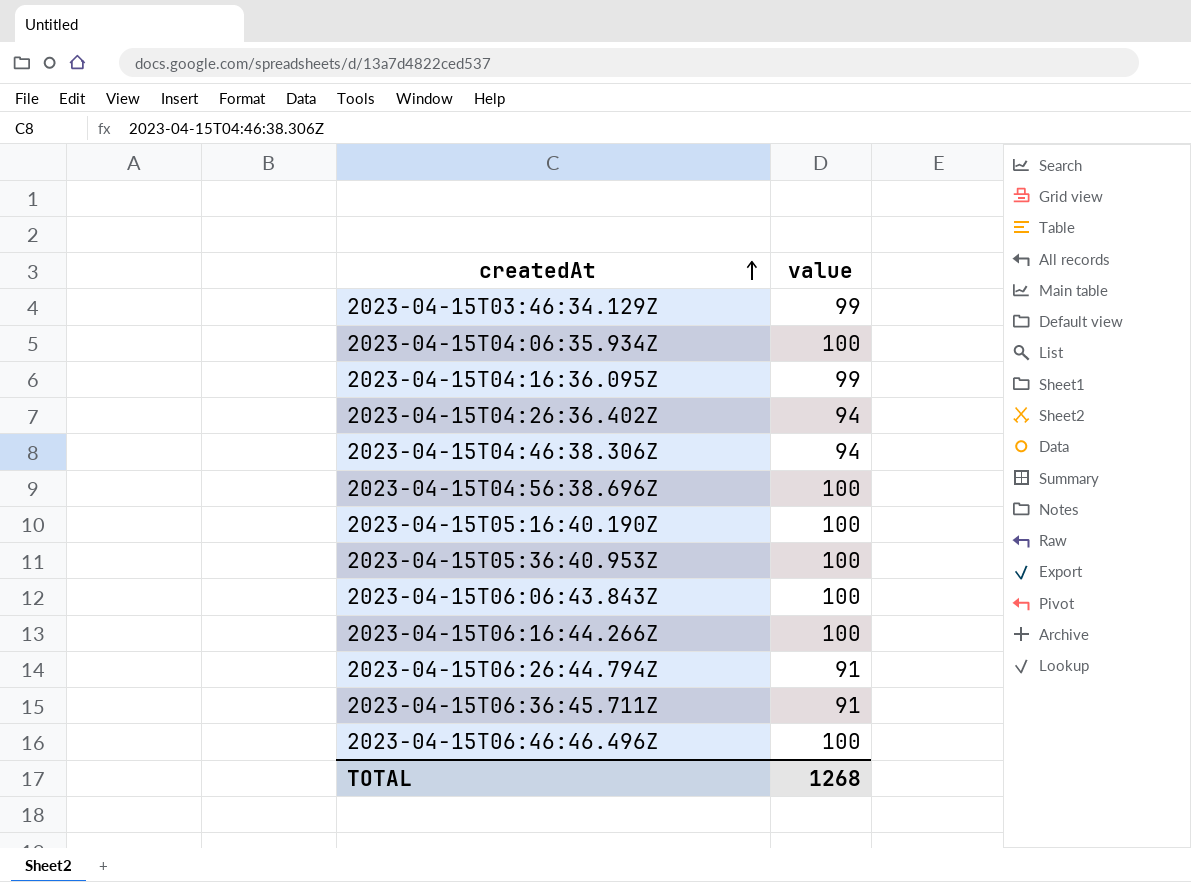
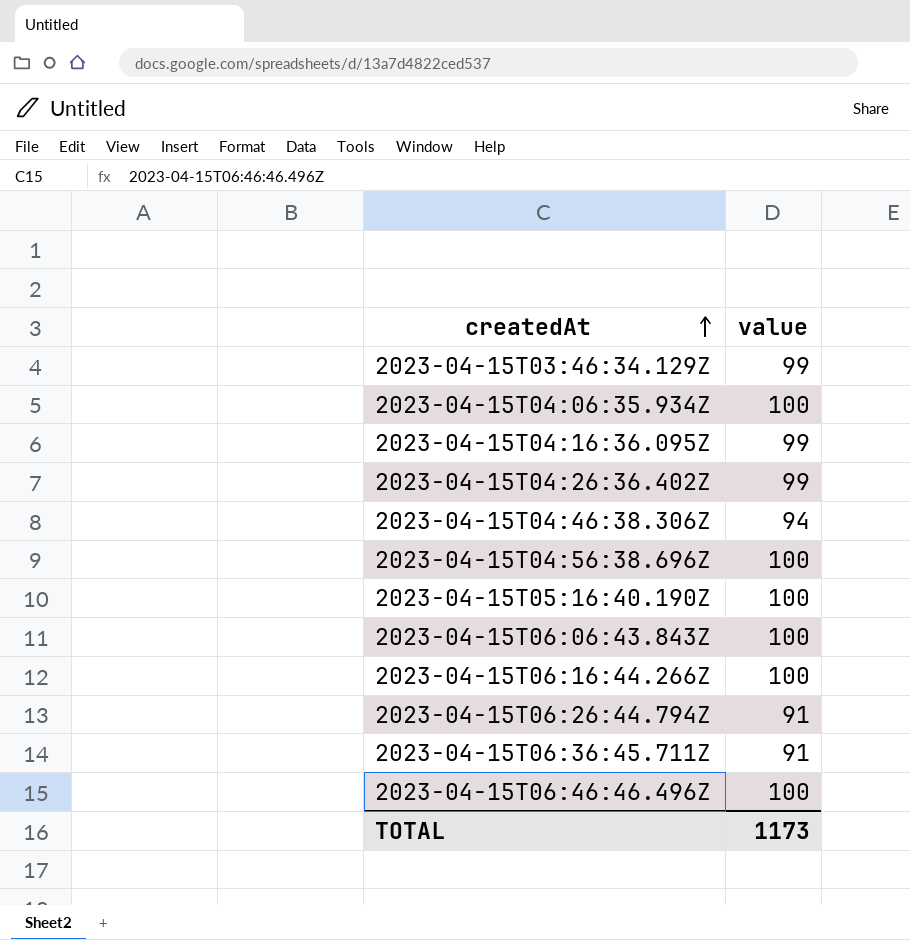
row 2023-04-15T05:36:40.953Z: 100 -> none
2023-04-15T04:26:36.402Z | value: 94 -> 99
TOTAL | value: 1268 -> 1173

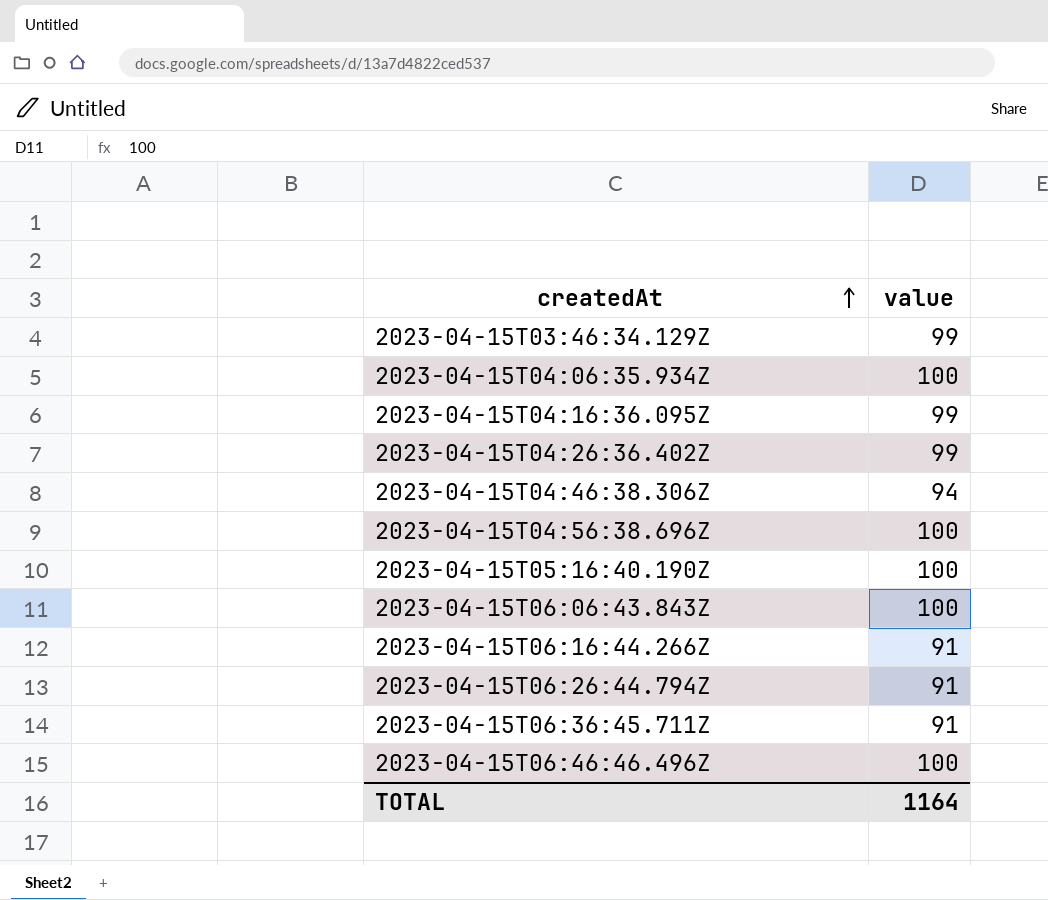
2023-04-15T06:16:44.266Z | value: 100 -> 91
TOTAL | value: 1173 -> 1164

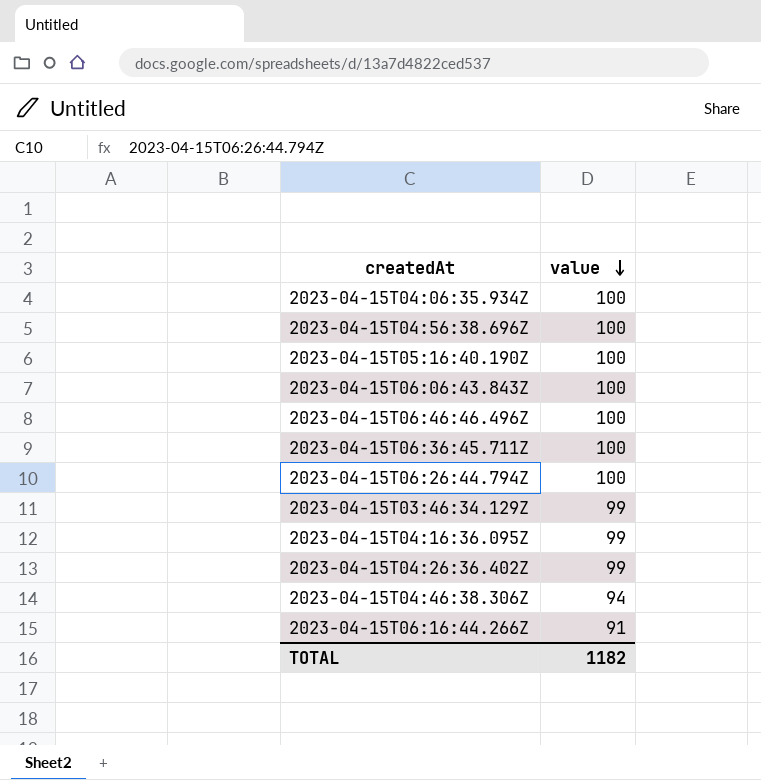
row order: createdAt ascending -> value descending
2023-04-15T06:36:45.711Z | value: 91 -> 100
2023-04-15T06:26:44.794Z | value: 91 -> 100
TOTAL | value: 1164 -> 1182

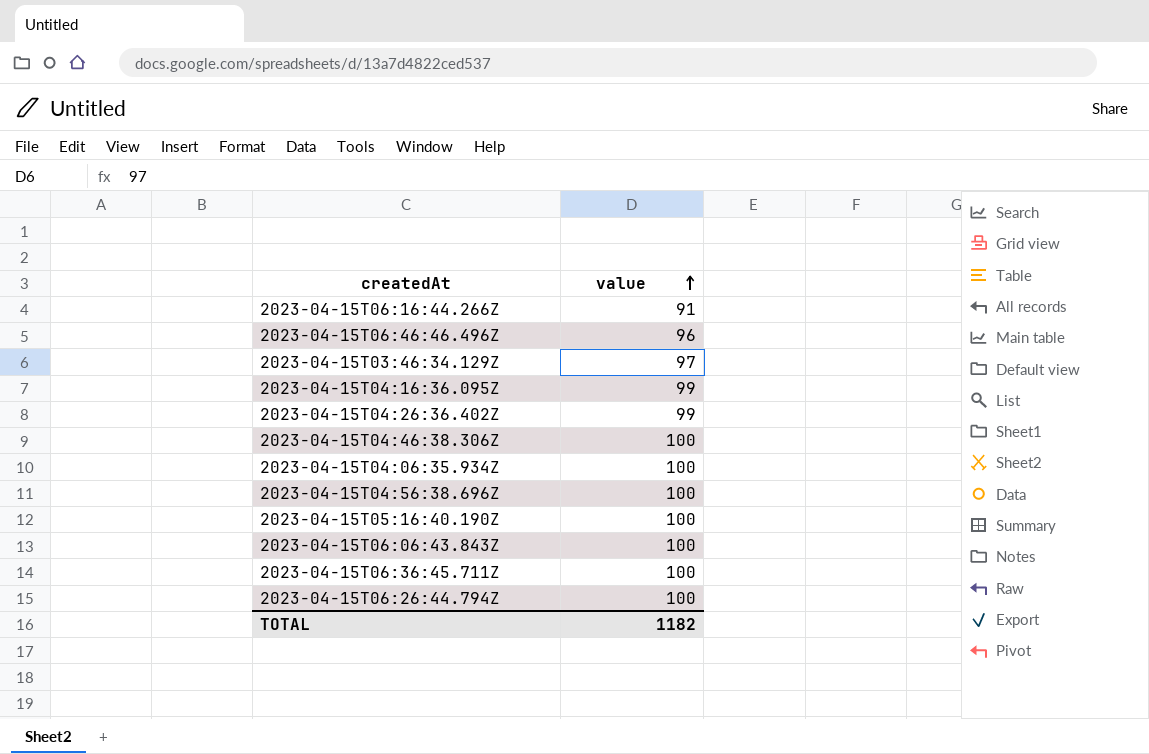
row order: value descending -> value ascending
2023-04-15T06:46:46.496Z | value: 100 -> 96
2023-04-15T03:46:34.129Z | value: 99 -> 97
2023-04-15T04:46:38.306Z | value: 94 -> 100

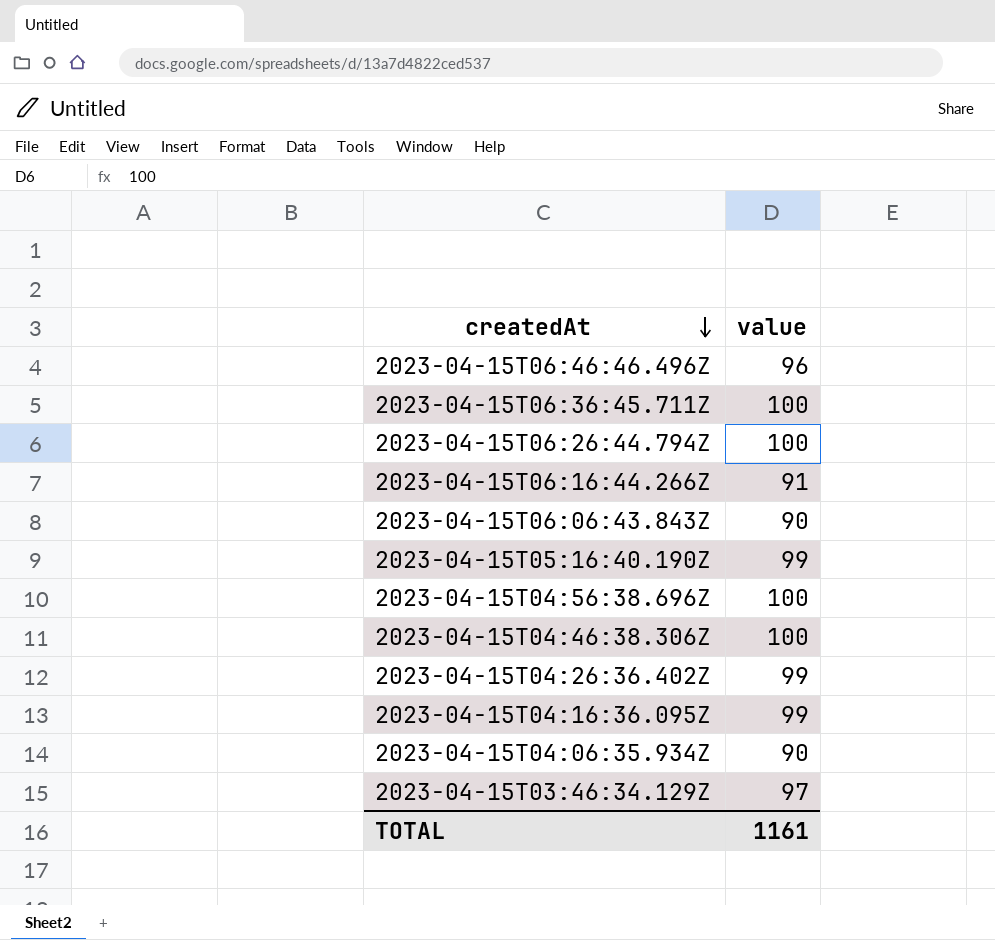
row order: value ascending -> createdAt descending
2023-04-15T06:06:43.843Z | value: 100 -> 90
2023-04-15T05:16:40.190Z | value: 100 -> 99
2023-04-15T04:06:35.934Z | value: 100 -> 90
TOTAL | value: 1182 -> 1161

